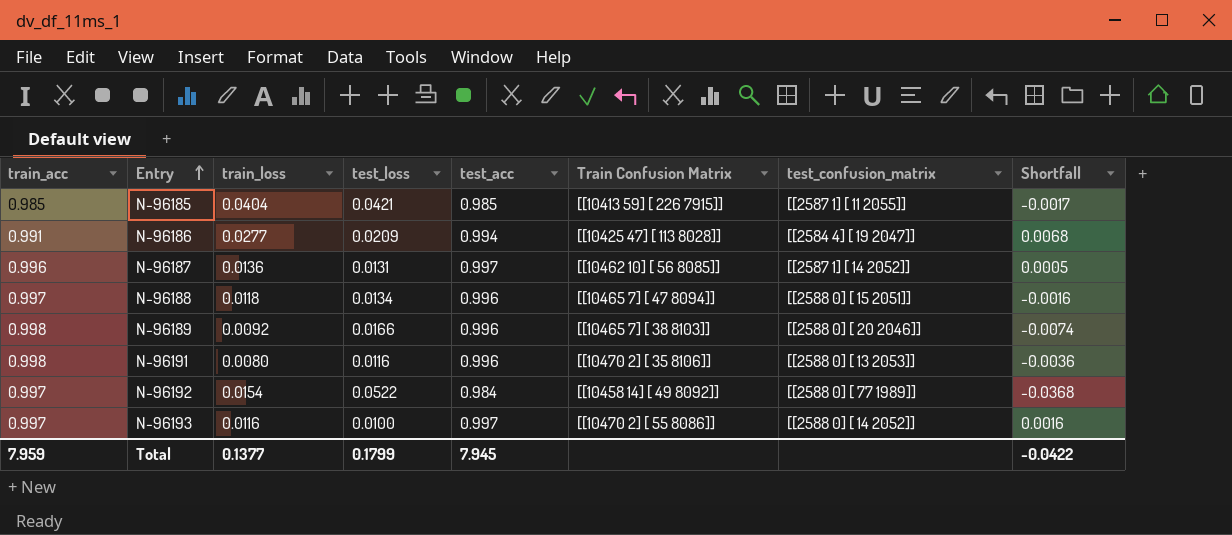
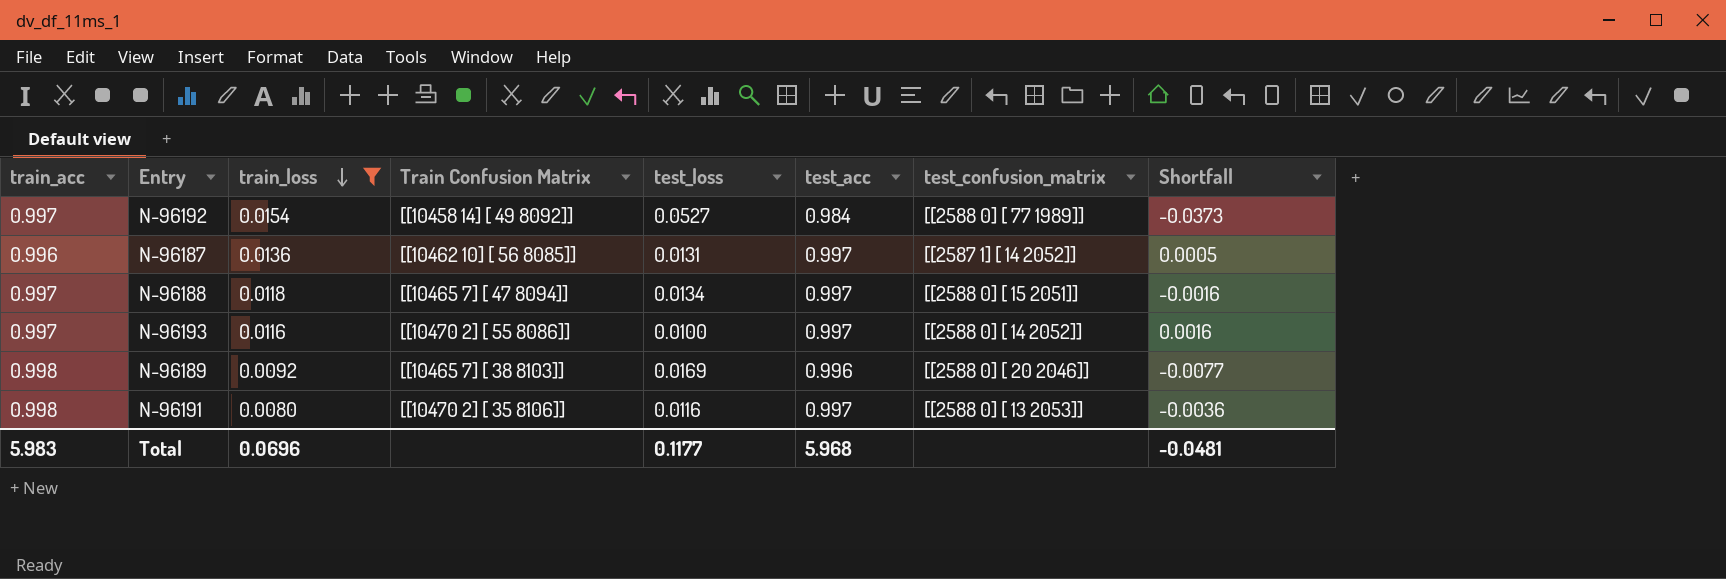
filter: none -> train_loss <= 0.0154
row order: Entry ascending -> train_loss descending
column Train Confusion Matrix | position: 6 -> 4
N-96192 | test_loss: 0.0522 -> 0.0527
N-96192 | Shortfall: -0.0368 -> -0.0373
N-96188 | test_acc: 0.996 -> 0.997
N-96189 | test_loss: 0.0166 -> 0.0169
N-96189 | Shortfall: -0.0074 -> -0.0077
N-96191 | test_acc: 0.996 -> 0.997
Total | train_acc: 7.959 -> 5.983
Total | train_loss: 0.1377 -> 0.0696
Total | test_loss: 0.1799 -> 0.1177
Total | test_acc: 7.945 -> 5.968
Total | Shortfall: -0.0422 -> -0.0481

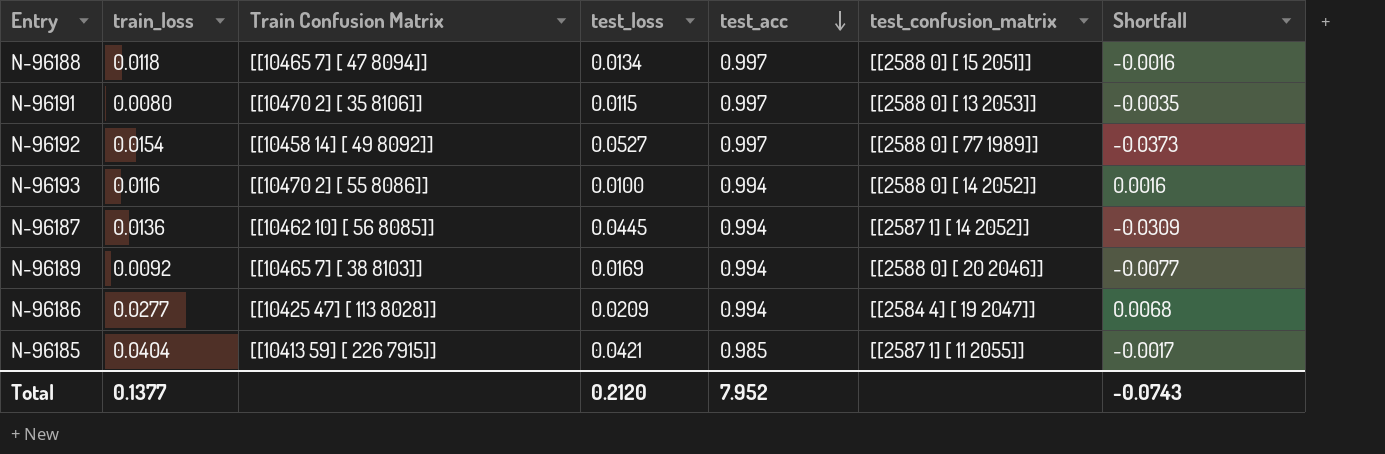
filter: train_loss <= 0.0154 -> none
row order: train_loss descending -> test_acc descending
column train_acc | position: 1 -> none
N-96191 | test_loss: 0.0116 -> 0.0115
N-96191 | Shortfall: -0.0036 -> -0.0035
N-96192 | test_acc: 0.984 -> 0.997
N-96193 | test_acc: 0.997 -> 0.994
N-96187 | test_loss: 0.0131 -> 0.0445
N-96187 | test_acc: 0.997 -> 0.994
N-96187 | Shortfall: 0.0005 -> -0.0309
N-96189 | test_acc: 0.996 -> 0.994
Total | train_loss: 0.0696 -> 0.1377
Total | test_loss: 0.1177 -> 0.2120
Total | test_acc: 5.968 -> 7.952
Total | Shortfall: -0.0481 -> -0.0743

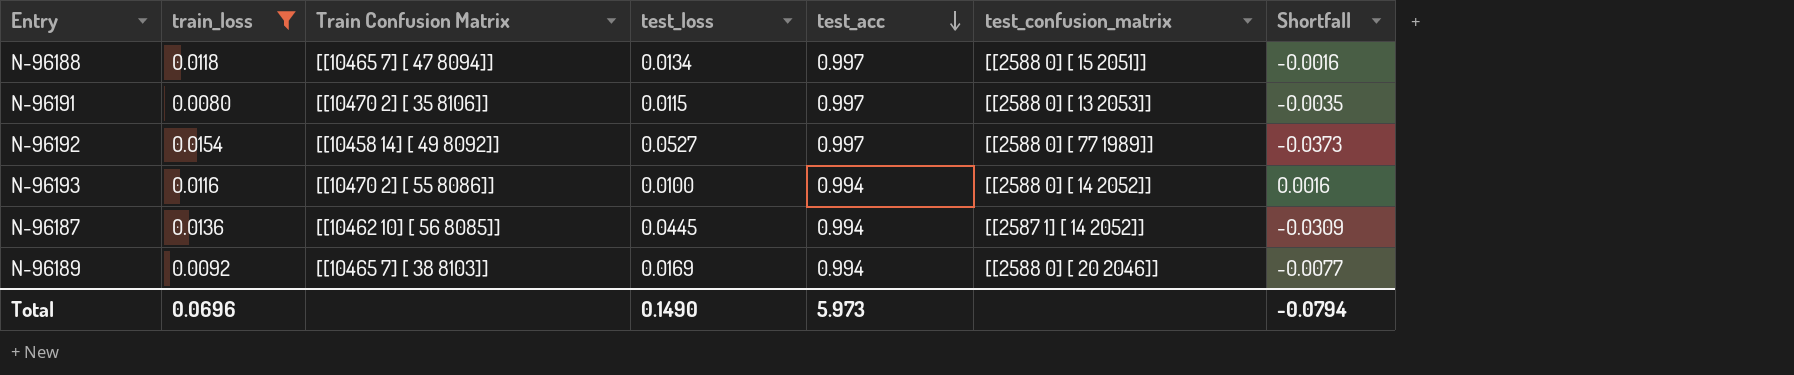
filter: none -> train_loss <= 0.0154
Total | train_loss: 0.1377 -> 0.0696
Total | test_loss: 0.2120 -> 0.1490
Total | test_acc: 7.952 -> 5.973
Total | Shortfall: -0.0743 -> -0.0794

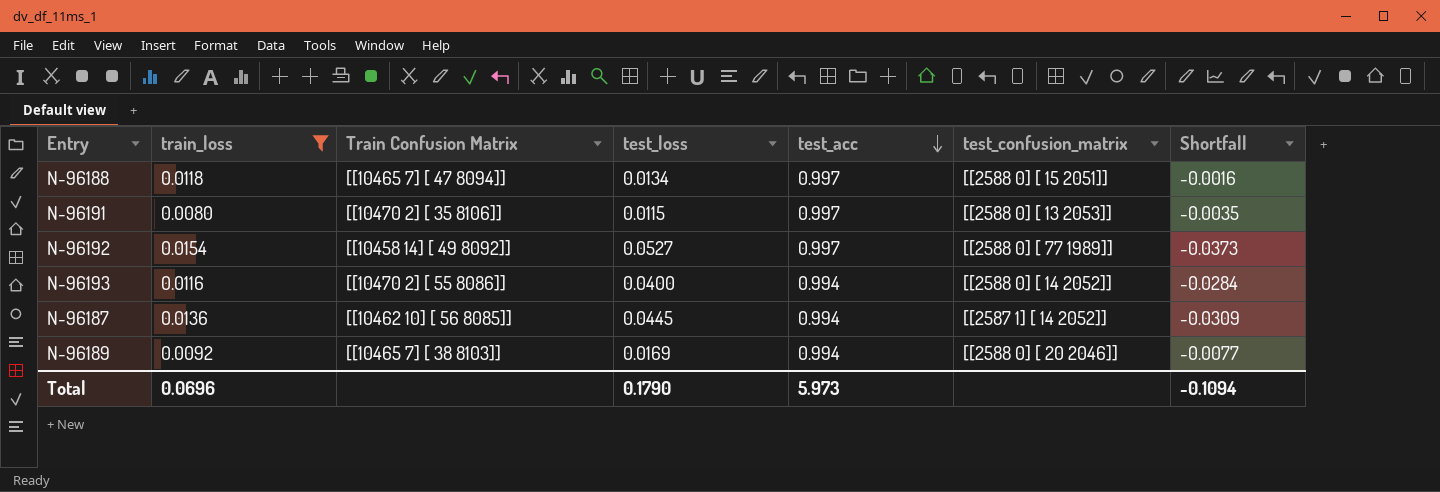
N-96193 | test_loss: 0.0100 -> 0.0400
N-96193 | Shortfall: 0.0016 -> -0.0284
Total | test_loss: 0.1490 -> 0.1790
Total | Shortfall: -0.0794 -> -0.1094

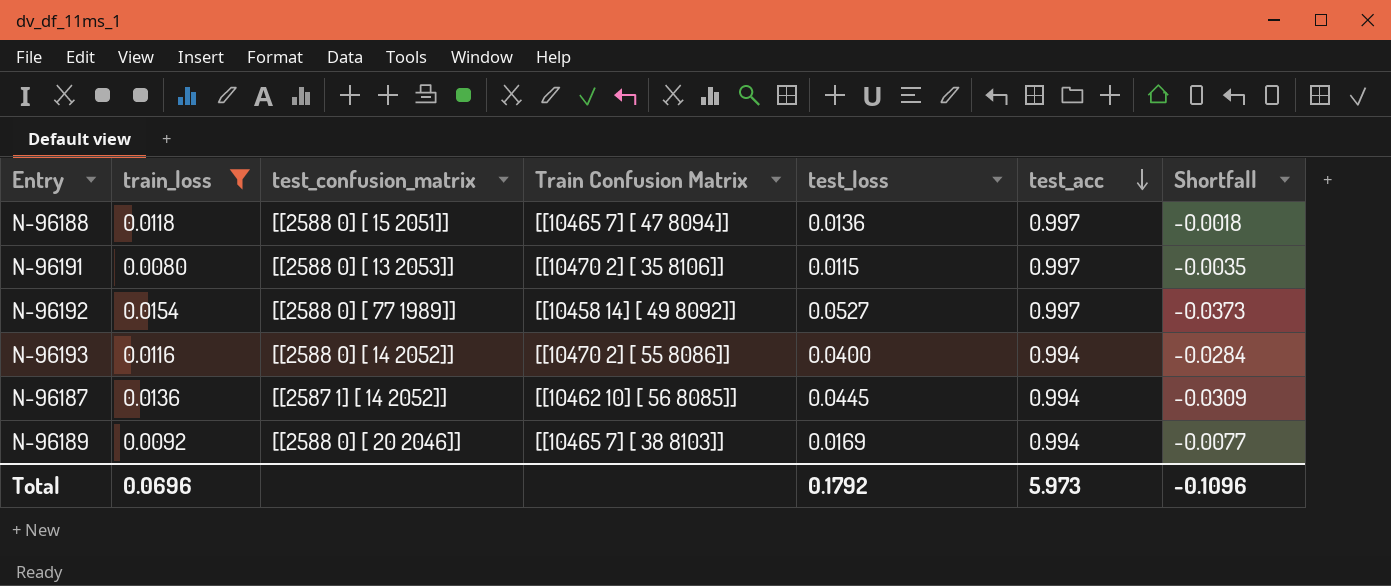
column test_confusion_matrix | position: 6 -> 3
N-96188 | test_loss: 0.0134 -> 0.0136
N-96188 | Shortfall: -0.0016 -> -0.0018
Total | test_loss: 0.1790 -> 0.1792
Total | Shortfall: -0.1094 -> -0.1096

